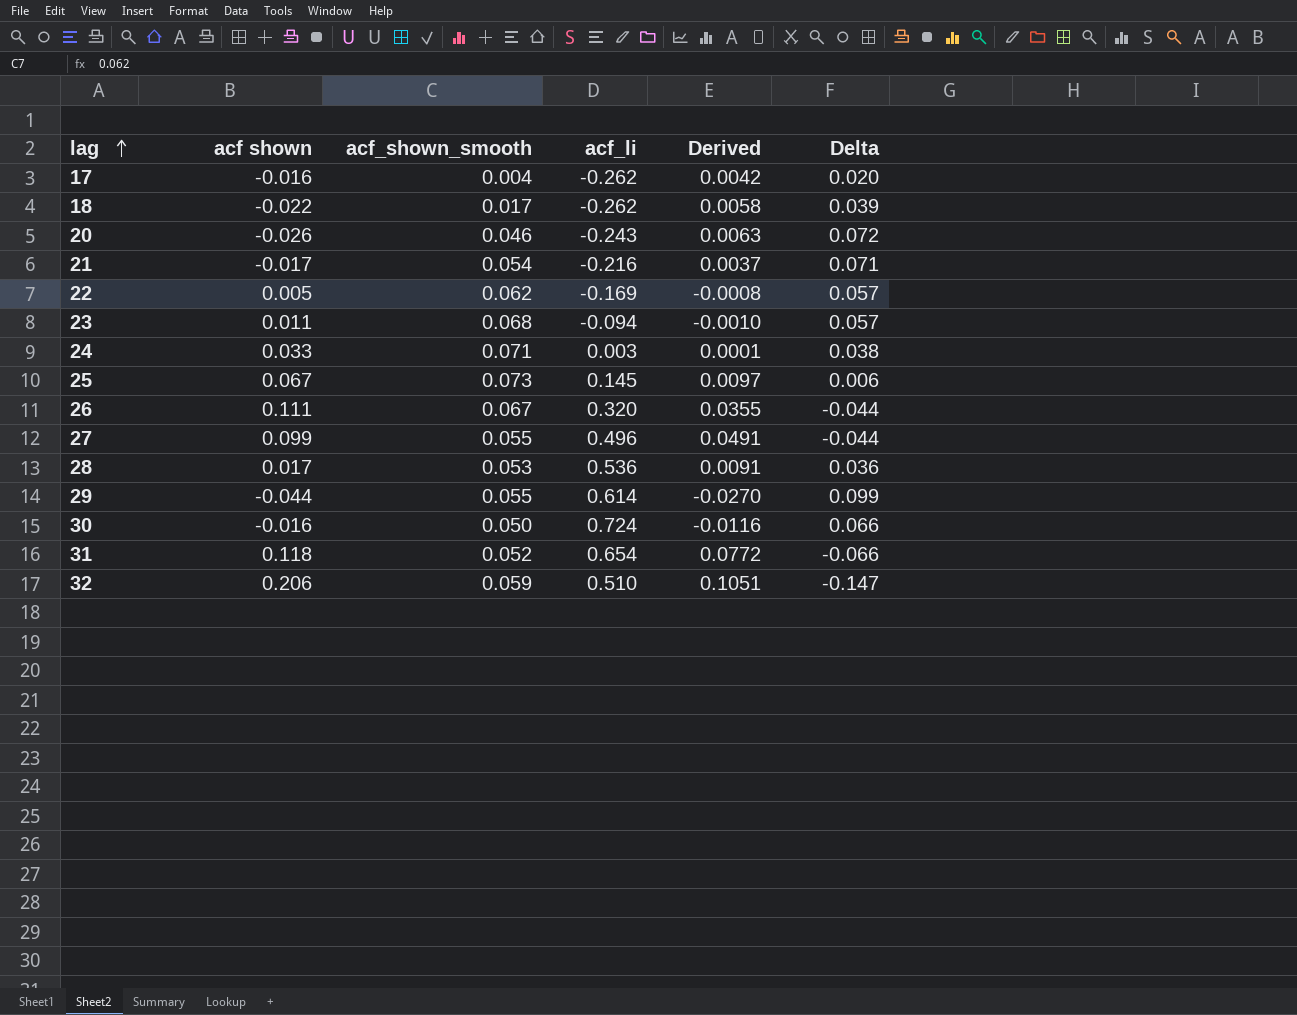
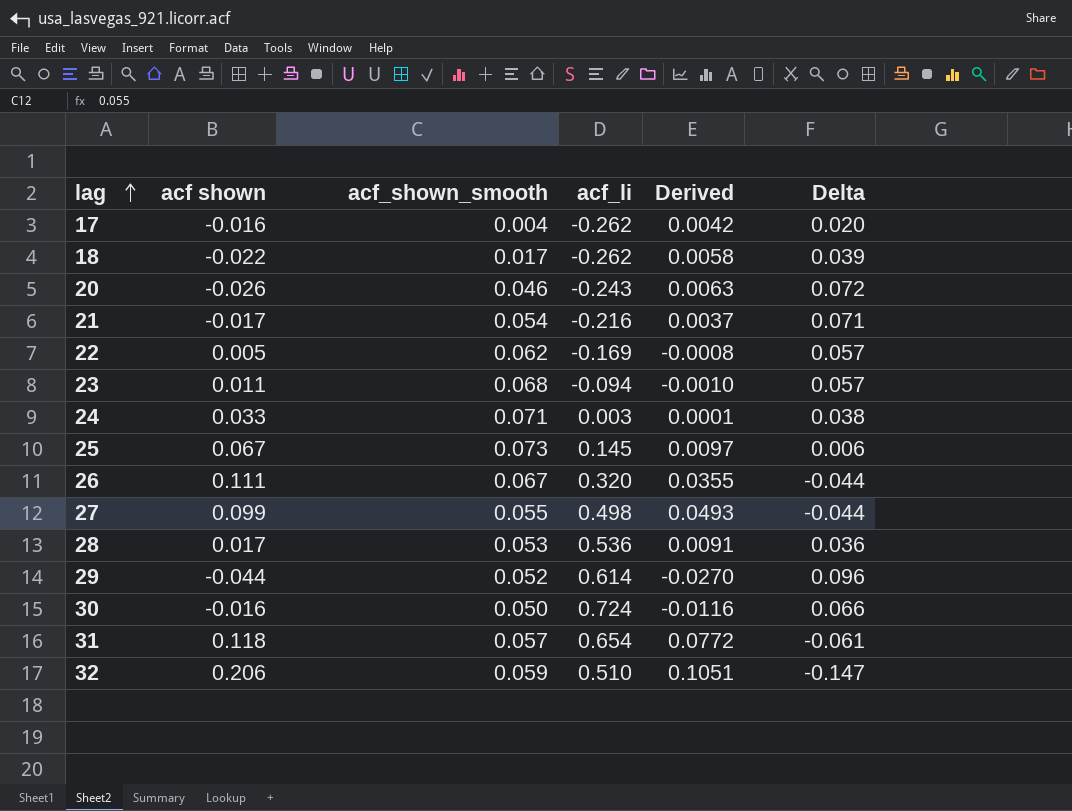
27 | acf_li: 0.496 -> 0.498
27 | Derived: 0.0491 -> 0.0493
29 | acf_shown_smooth: 0.055 -> 0.052
29 | Delta: 0.099 -> 0.096
31 | acf_shown_smooth: 0.052 -> 0.057
31 | Delta: -0.066 -> -0.061

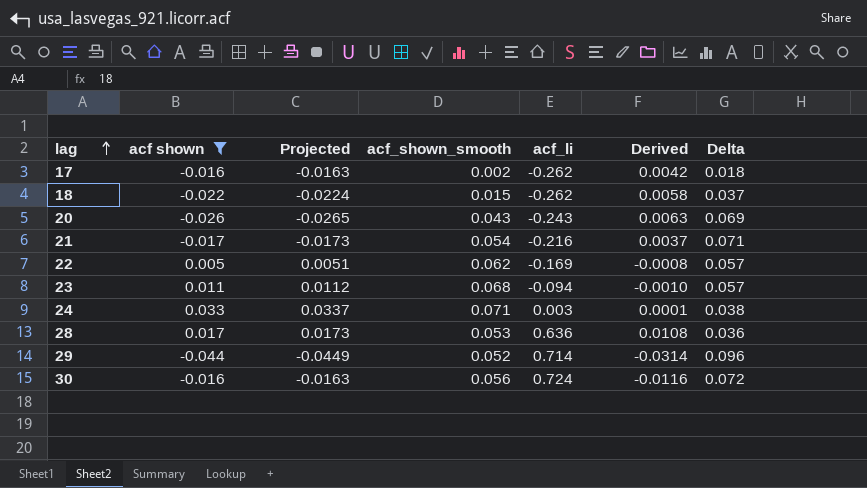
filter: none -> acf shown <= 0.033
column Projected | formula: none -> [acf shown] * 1.02
17 | acf_shown_smooth: 0.004 -> 0.002
17 | Delta: 0.020 -> 0.018
18 | acf_shown_smooth: 0.017 -> 0.015
18 | Delta: 0.039 -> 0.037
20 | acf_shown_smooth: 0.046 -> 0.043
20 | Delta: 0.072 -> 0.069
28 | acf_li: 0.536 -> 0.636
28 | Derived: 0.0091 -> 0.0108
29 | acf_li: 0.614 -> 0.714
29 | Derived: -0.0270 -> -0.0314
30 | acf_shown_smooth: 0.050 -> 0.056
30 | Delta: 0.066 -> 0.072

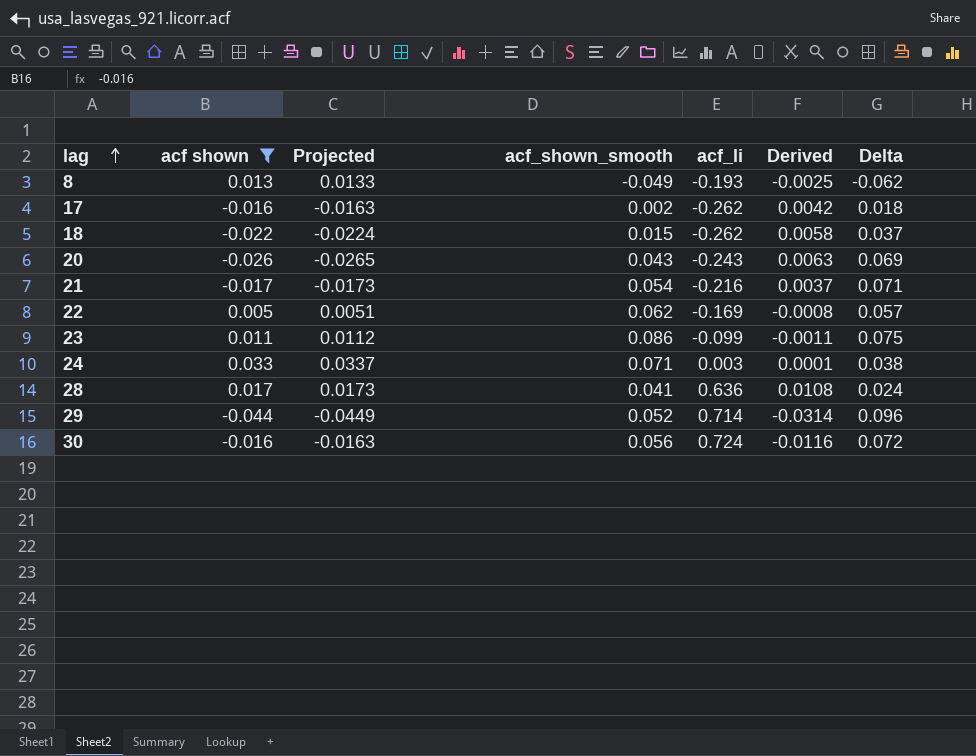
row 8: none -> 0.013 | 0.0133 | -0.049 | -0.193 | -0.0025 | -0.062
23 | acf_shown_smooth: 0.068 -> 0.086
23 | acf_li: -0.094 -> -0.099
23 | Derived: -0.0010 -> -0.0011
23 | Delta: 0.057 -> 0.075
28 | acf_shown_smooth: 0.053 -> 0.041
28 | Delta: 0.036 -> 0.024

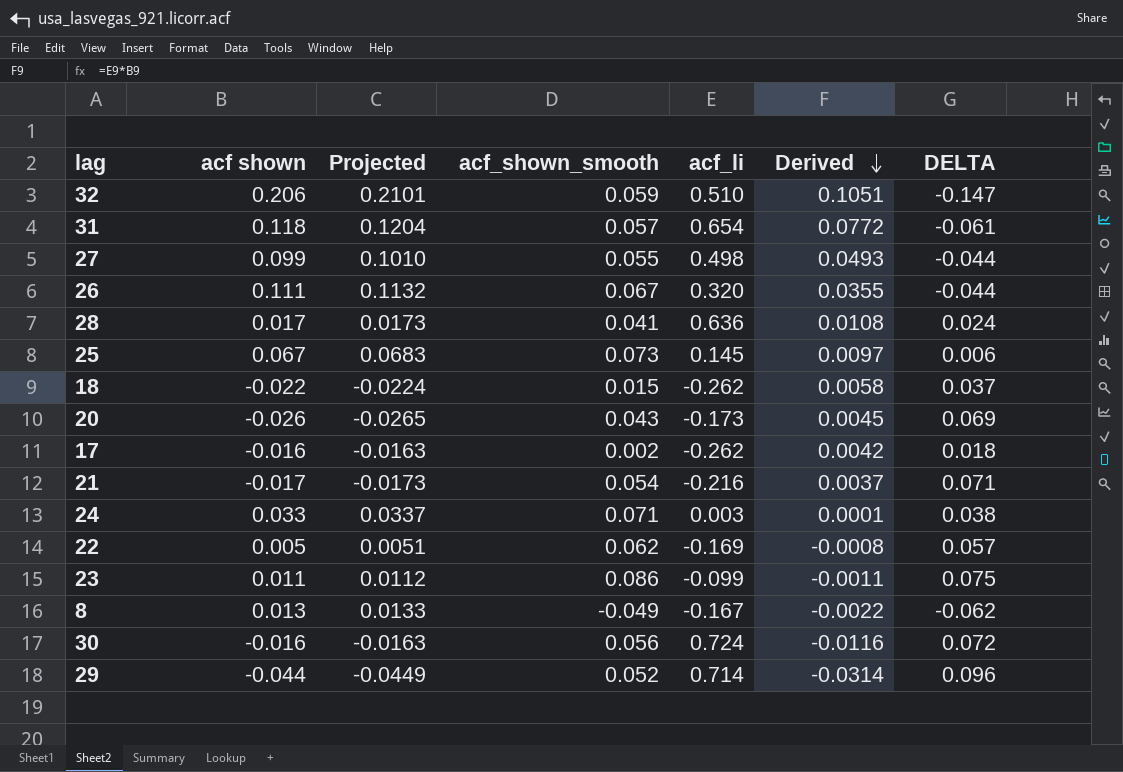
filter: acf shown <= 0.033 -> none
row order: lag ascending -> Derived descending
column name: Delta -> DELTA
20 | acf_li: -0.243 -> -0.173
20 | Derived: 0.0063 -> 0.0045
8 | acf_li: -0.193 -> -0.167
8 | Derived: -0.0025 -> -0.0022

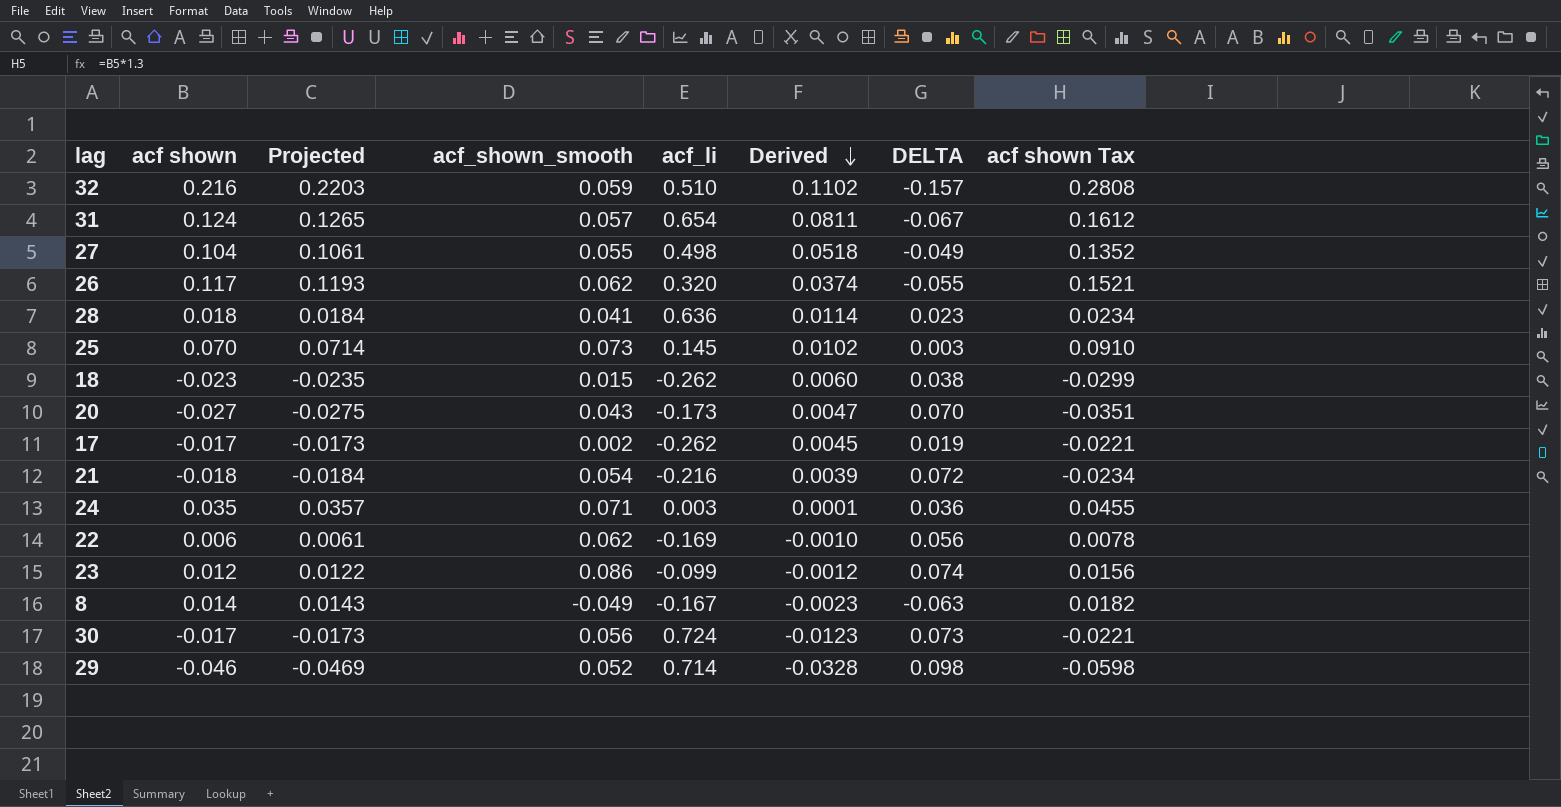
column acf shown Tax | formula: none -> [acf shown] * 1.3
32 | acf shown: 0.206 -> 0.216
32 | Projected: 0.2101 -> 0.2203
32 | Derived: 0.1051 -> 0.1102
32 | DELTA: -0.147 -> -0.157
31 | acf shown: 0.118 -> 0.124
31 | Projected: 0.1204 -> 0.1265
31 | Derived: 0.0772 -> 0.0811
31 | DELTA: -0.061 -> -0.067
27 | acf shown: 0.099 -> 0.104
27 | Projected: 0.1010 -> 0.1061
27 | Derived: 0.0493 -> 0.0518
27 | DELTA: -0.044 -> -0.049
26 | acf shown: 0.111 -> 0.117
26 | Projected: 0.1132 -> 0.1193
26 | acf_shown_smooth: 0.067 -> 0.062
26 | Derived: 0.0355 -> 0.0374
26 | DELTA: -0.044 -> -0.055
28 | acf shown: 0.017 -> 0.018
28 | Projected: 0.0173 -> 0.0184
28 | Derived: 0.0108 -> 0.0114
28 | DELTA: 0.024 -> 0.023
25 | acf shown: 0.067 -> 0.070
25 | Projected: 0.0683 -> 0.0714
25 | Derived: 0.0097 -> 0.0102
25 | DELTA: 0.006 -> 0.003
18 | acf shown: -0.022 -> -0.023
18 | Projected: -0.0224 -> -0.0235
18 | Derived: 0.0058 -> 0.0060
18 | DELTA: 0.037 -> 0.038
20 | acf shown: -0.026 -> -0.027
20 | Projected: -0.0265 -> -0.0275
20 | Derived: 0.0045 -> 0.0047
20 | DELTA: 0.069 -> 0.070
17 | acf shown: -0.016 -> -0.017
17 | Projected: -0.0163 -> -0.0173
17 | Derived: 0.0042 -> 0.0045
17 | DELTA: 0.018 -> 0.019
21 | acf shown: -0.017 -> -0.018
21 | Projected: -0.0173 -> -0.0184
21 | Derived: 0.0037 -> 0.0039
21 | DELTA: 0.071 -> 0.072
24 | acf shown: 0.033 -> 0.035
24 | Projected: 0.0337 -> 0.0357
24 | DELTA: 0.038 -> 0.036
22 | acf shown: 0.005 -> 0.006
22 | Projected: 0.0051 -> 0.0061
22 | Derived: -0.0008 -> -0.0010
22 | DELTA: 0.057 -> 0.056
23 | acf shown: 0.011 -> 0.012
23 | Projected: 0.0112 -> 0.0122
23 | Derived: -0.0011 -> -0.0012
23 | DELTA: 0.075 -> 0.074
8 | acf shown: 0.013 -> 0.014
8 | Projected: 0.0133 -> 0.0143
8 | Derived: -0.0022 -> -0.0023
8 | DELTA: -0.062 -> -0.063
30 | acf shown: -0.016 -> -0.017
30 | Projected: -0.0163 -> -0.0173
30 | Derived: -0.0116 -> -0.0123
30 | DELTA: 0.072 -> 0.073
29 | acf shown: -0.044 -> -0.046
29 | Projected: -0.0449 -> -0.0469
29 | Derived: -0.0314 -> -0.0328
29 | DELTA: 0.096 -> 0.098

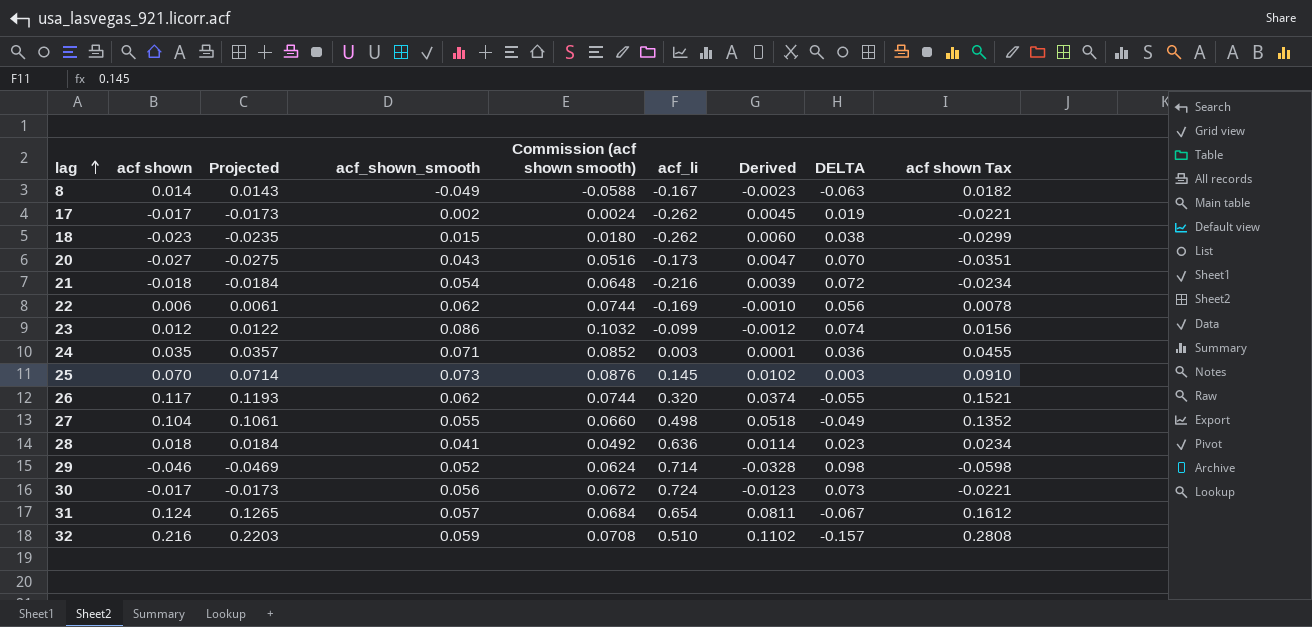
row order: Derived descending -> lag ascending
column Commission (acf shown smooth) | formula: none -> [acf_shown_smooth] * 1.2

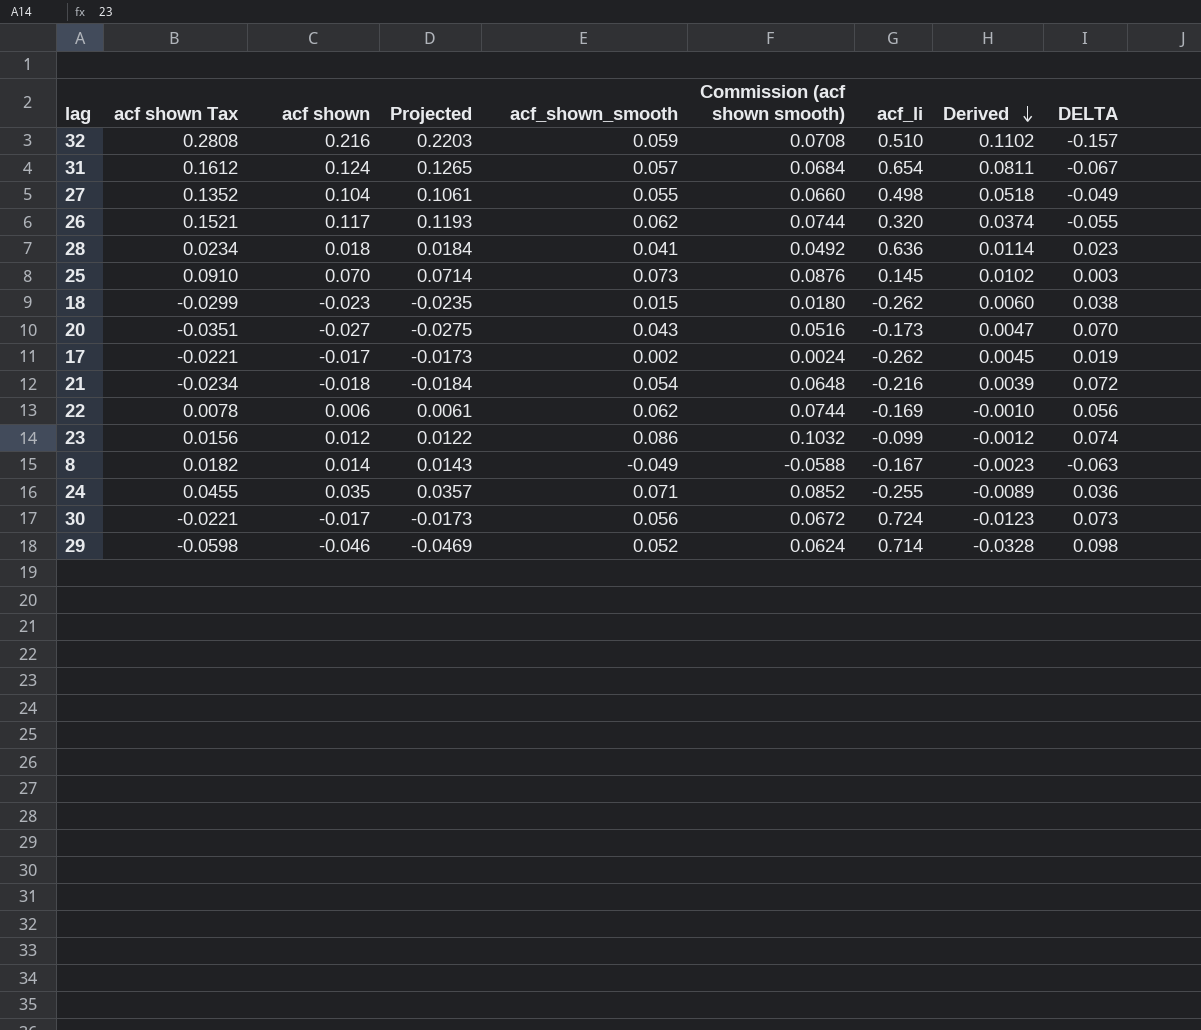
row order: lag ascending -> Derived descending
column acf shown Tax | position: 9 -> 2
24 | acf_li: 0.003 -> -0.255
24 | Derived: 0.0001 -> -0.0089

